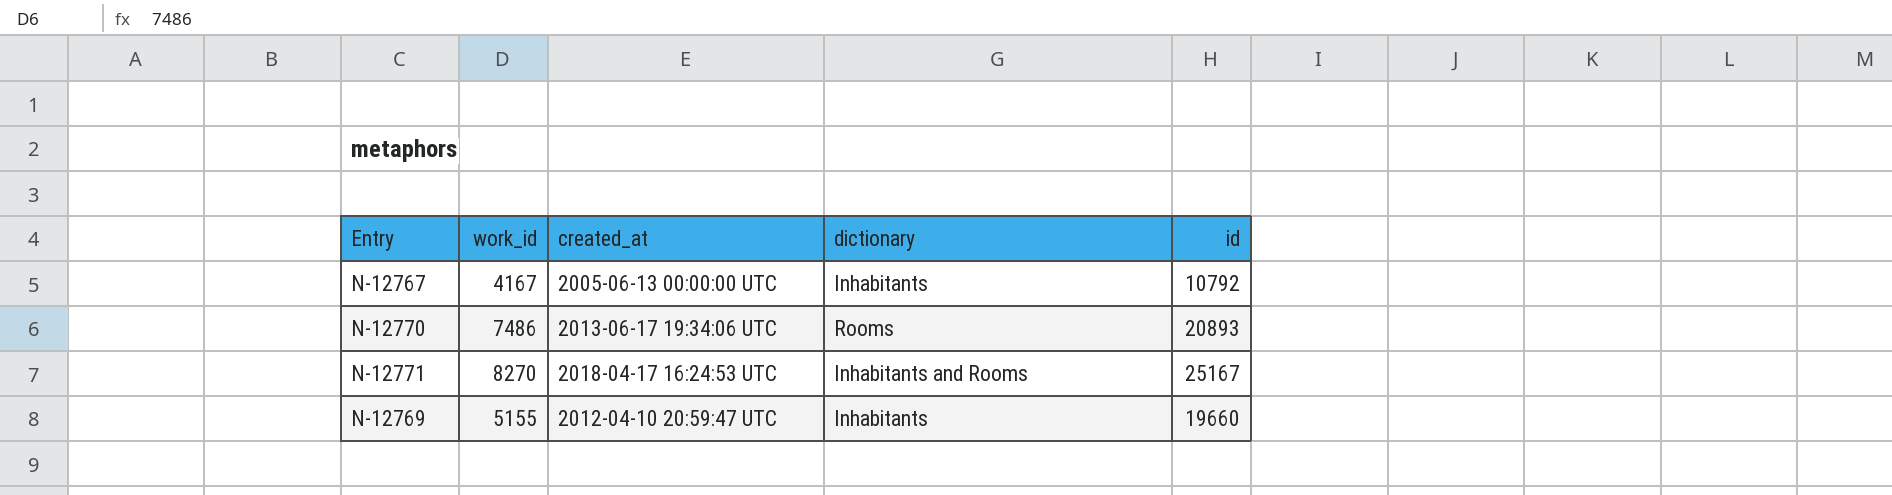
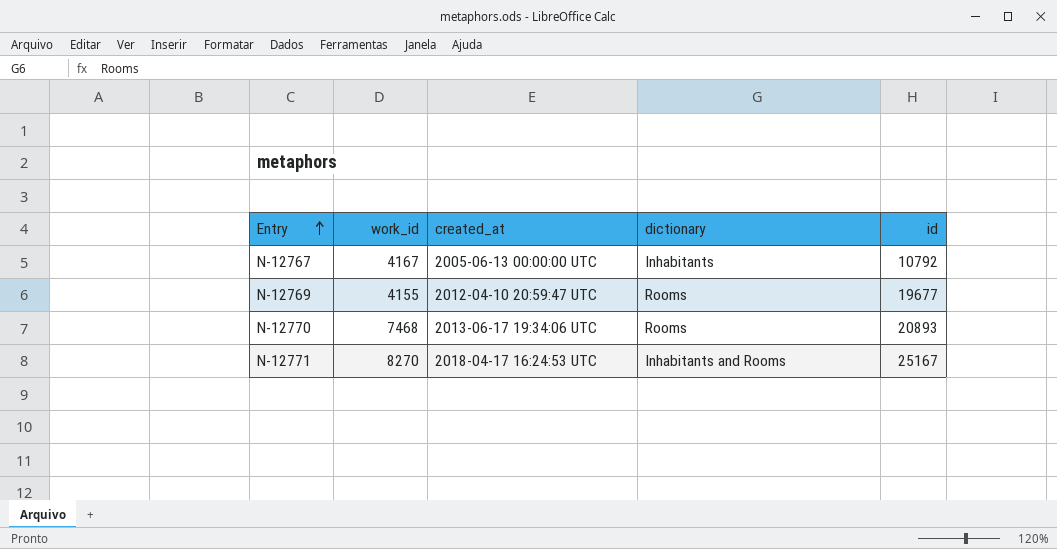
row order: none -> Entry ascending
N-12769 | work_id: 5155 -> 4155
N-12769 | dictionary: Inhabitants -> Rooms
N-12769 | id: 19660 -> 19677
N-12770 | work_id: 7486 -> 7468

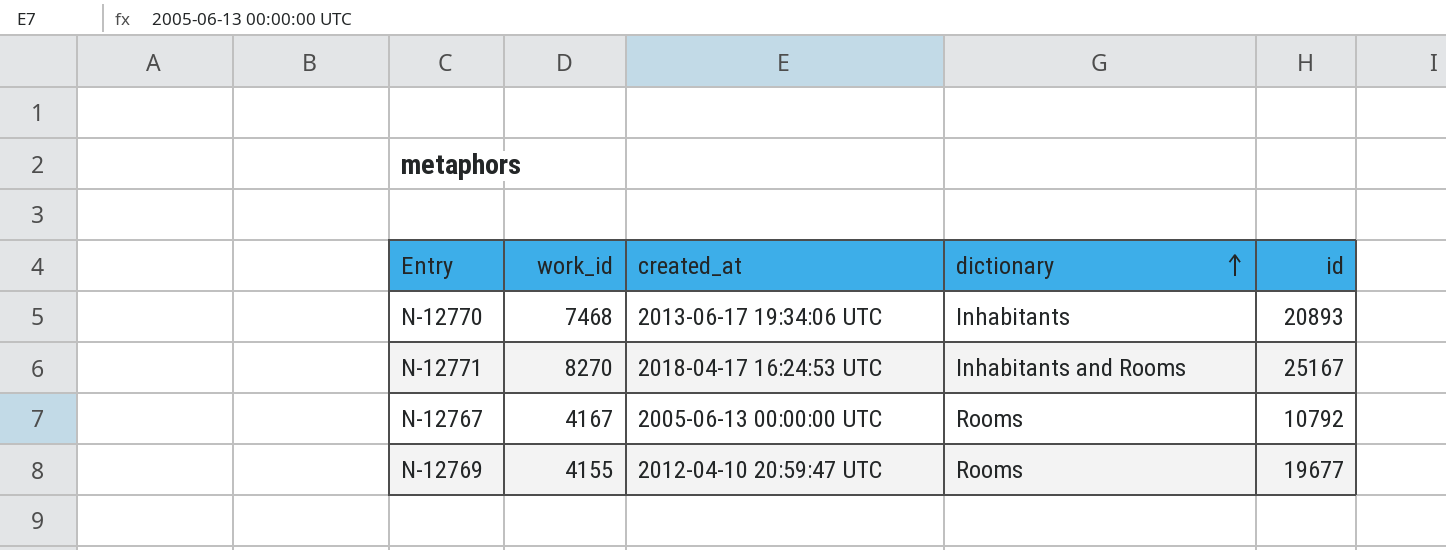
row order: Entry ascending -> dictionary ascending
N-12770 | dictionary: Rooms -> Inhabitants
N-12767 | dictionary: Inhabitants -> Rooms

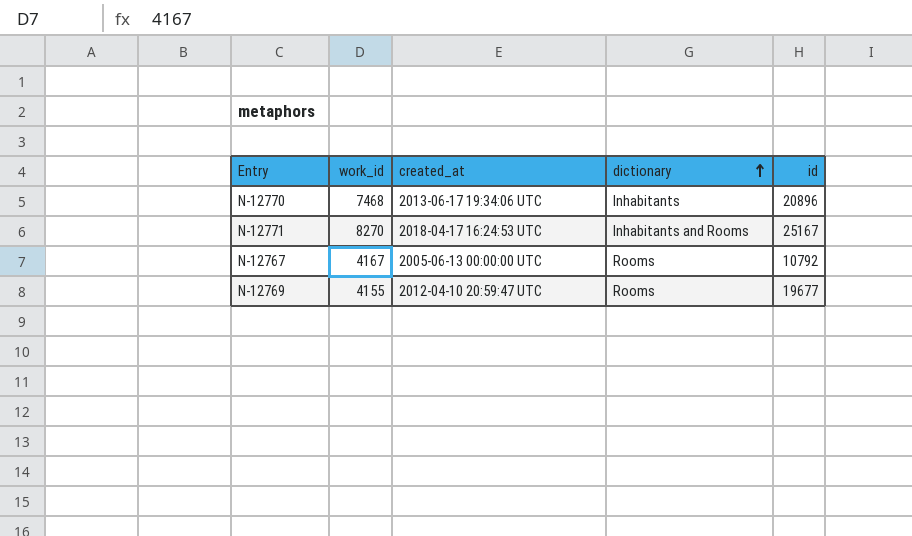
N-12770 | id: 20893 -> 20896

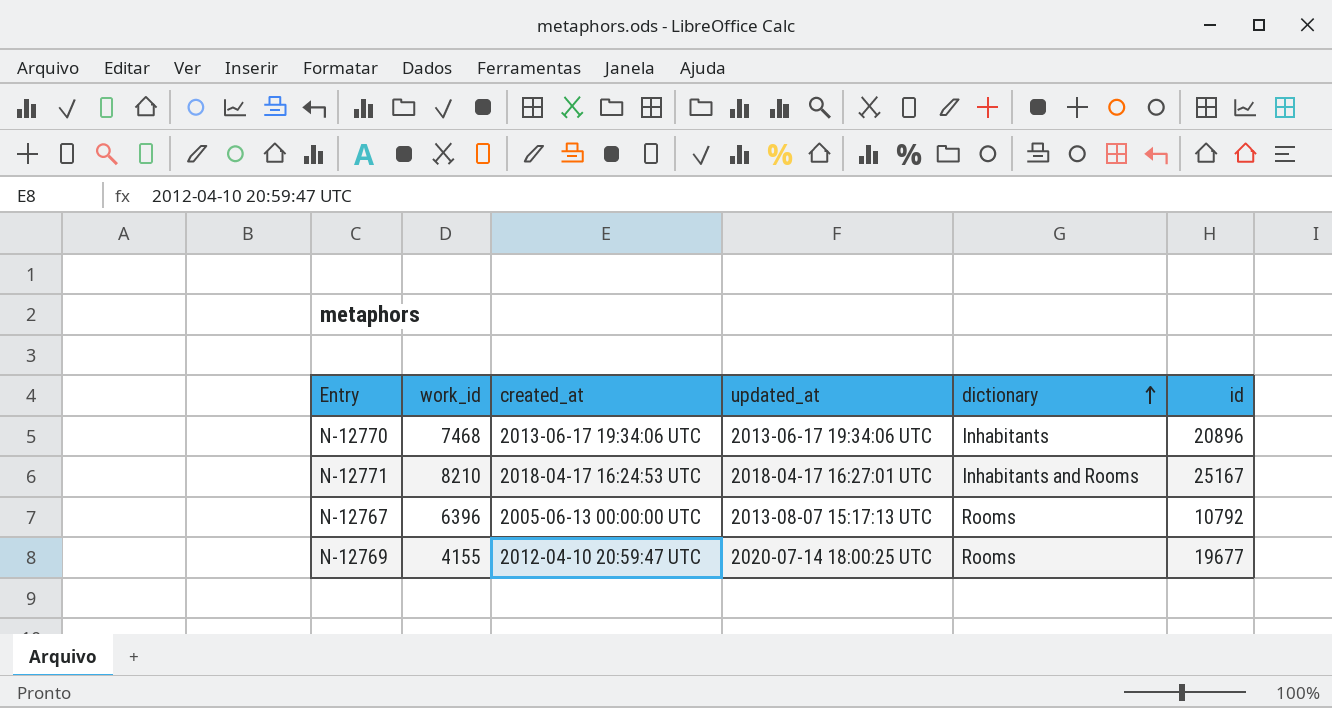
column updated_at | position: none -> 4
N-12771 | work_id: 8270 -> 8210
N-12767 | work_id: 4167 -> 6396

